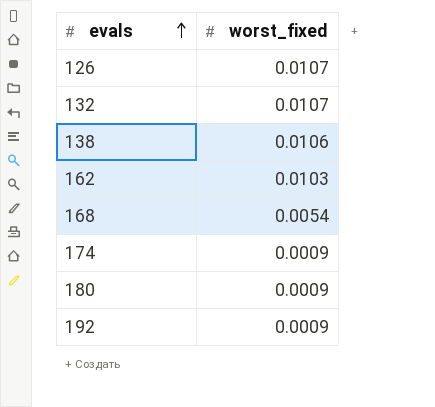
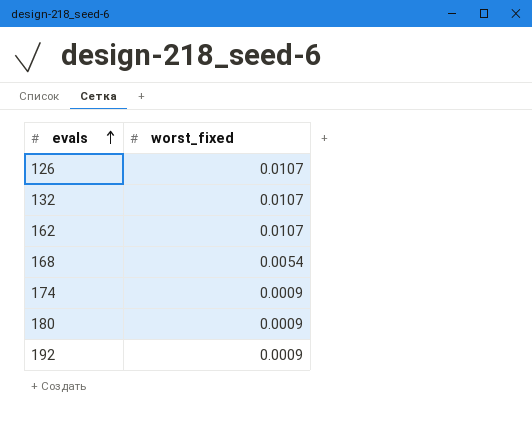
row 138: 0.0106 -> none
162 | worst_fixed: 0.0103 -> 0.0107

